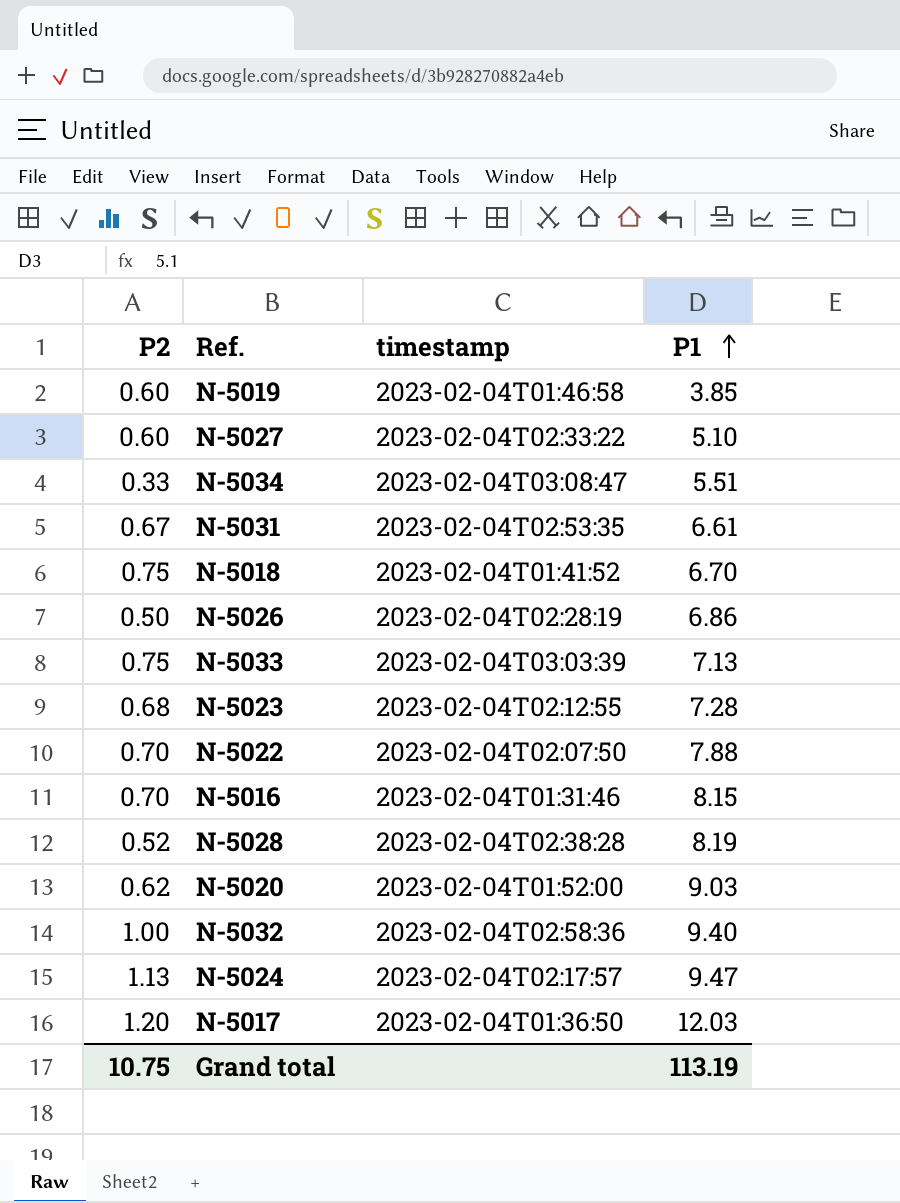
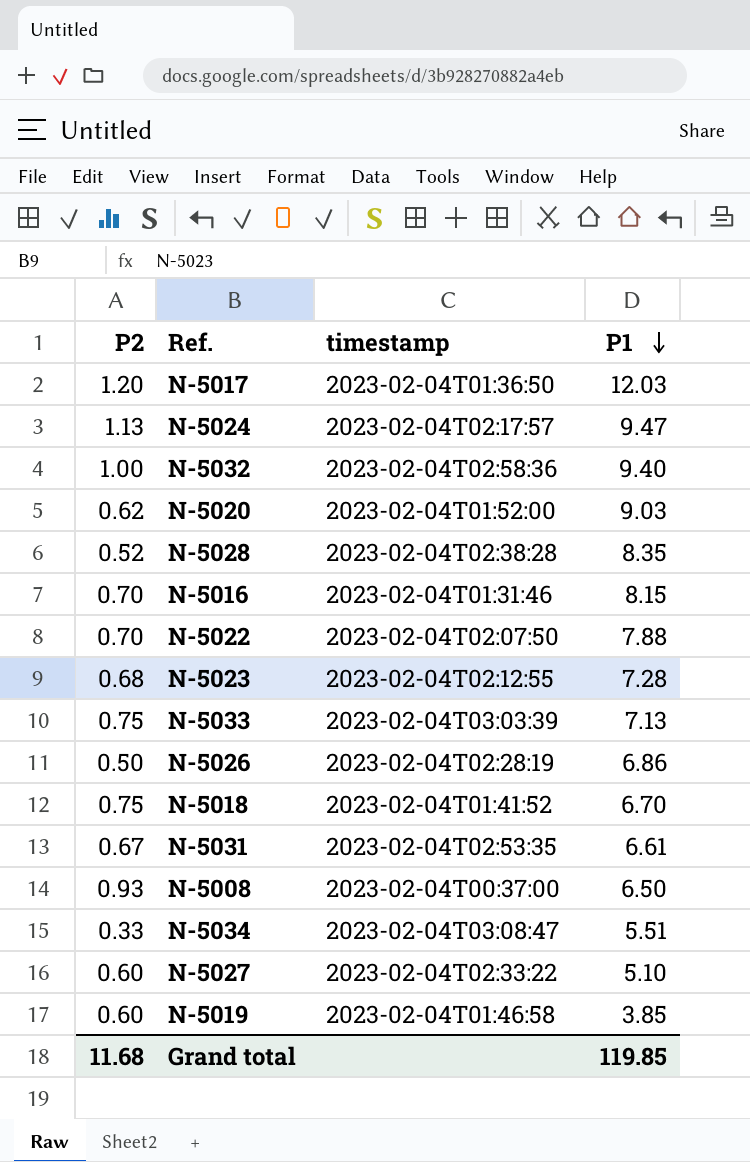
row order: P1 ascending -> P1 descending
N-5028 | P1: 8.19 -> 8.35
row N-5008: none -> 0.93 | 2023-02-04T00:37:00 | 6.50
Grand total | P2: 10.75 -> 11.68
Grand total | P1: 113.19 -> 119.85

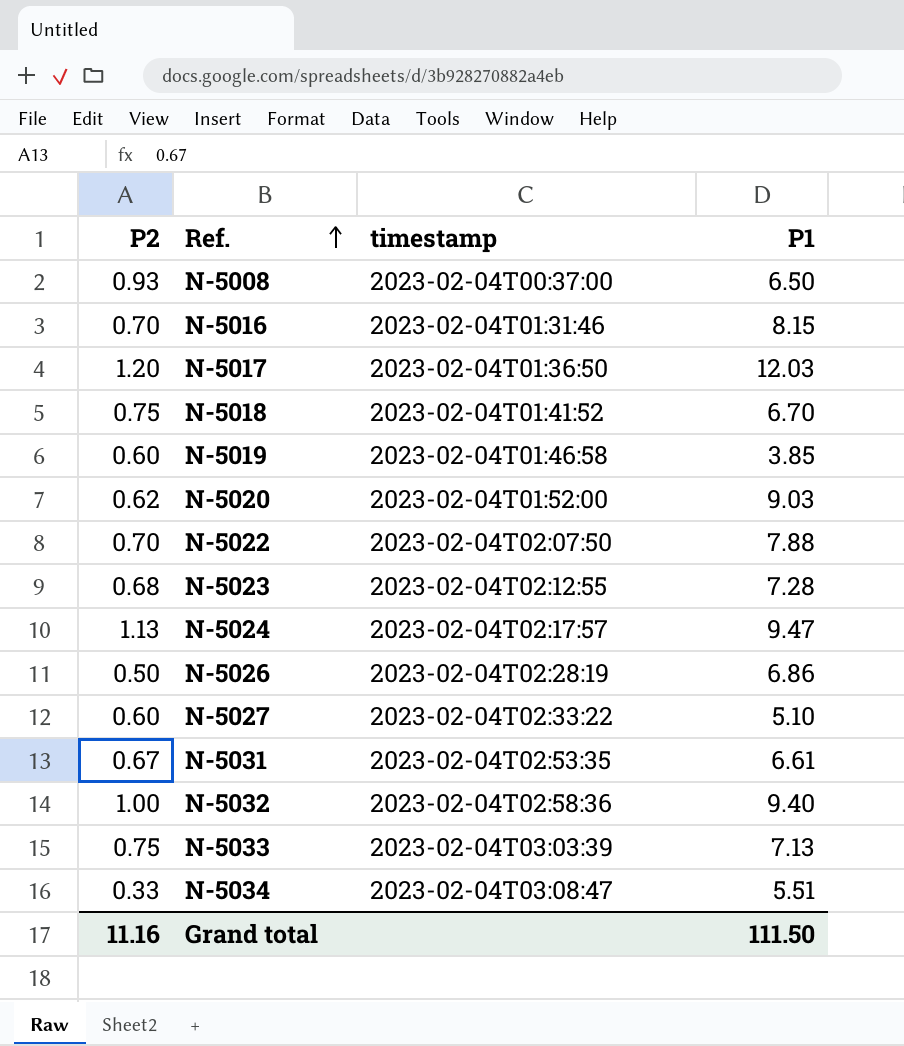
row order: P1 descending -> Ref. ascending
row N-5028: 0.52 | 2023-02-04T02:38:28 | 8.35 -> none
Grand total | P2: 11.68 -> 11.16
Grand total | P1: 119.85 -> 111.50

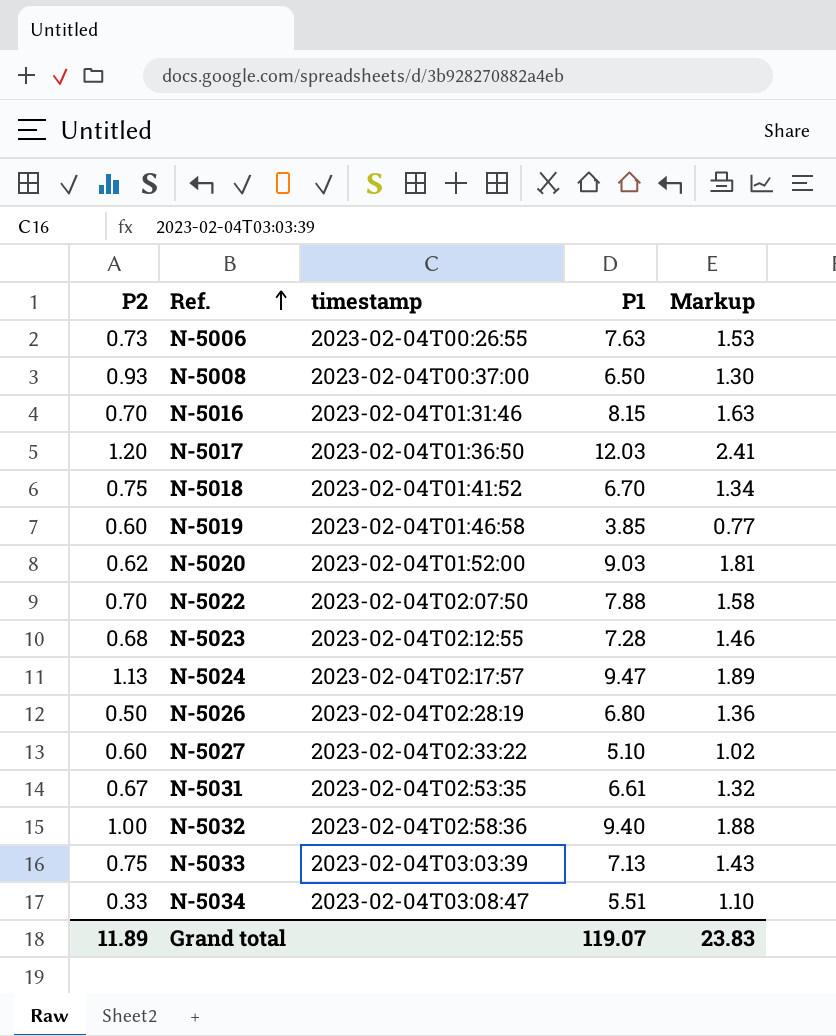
column Markup | formula: none -> [P1] * 0.2
row N-5006: none -> 0.73 | 2023-02-04T00:26:55 | 7.63 | 1.53
N-5026 | P1: 6.86 -> 6.80
Grand total | P2: 11.16 -> 11.89
Grand total | P1: 111.50 -> 119.07

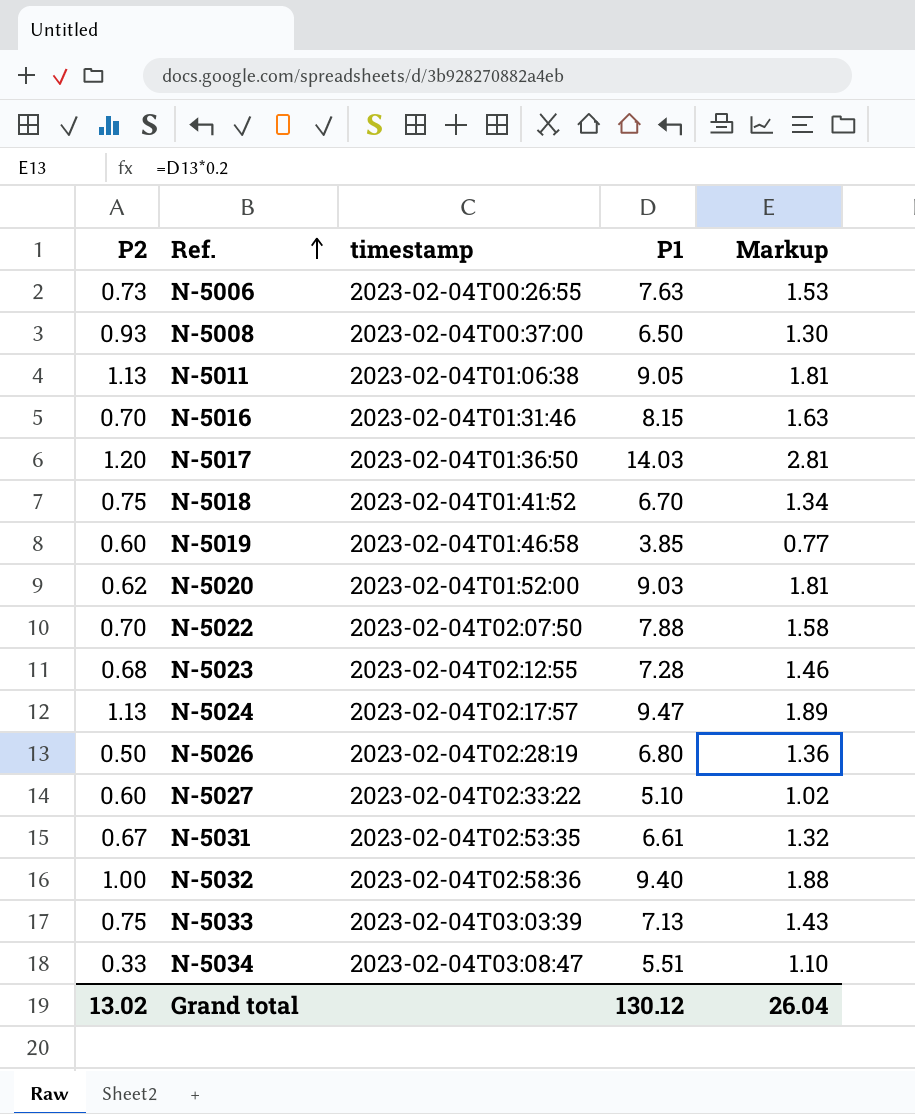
row N-5011: none -> 1.13 | 2023-02-04T01:06:38 | 9.05 | 1.81
N-5017 | P1: 12.03 -> 14.03
N-5017 | Markup: 2.41 -> 2.81
Grand total | P2: 11.89 -> 13.02
Grand total | P1: 119.07 -> 130.12
Grand total | Markup: 23.83 -> 26.04

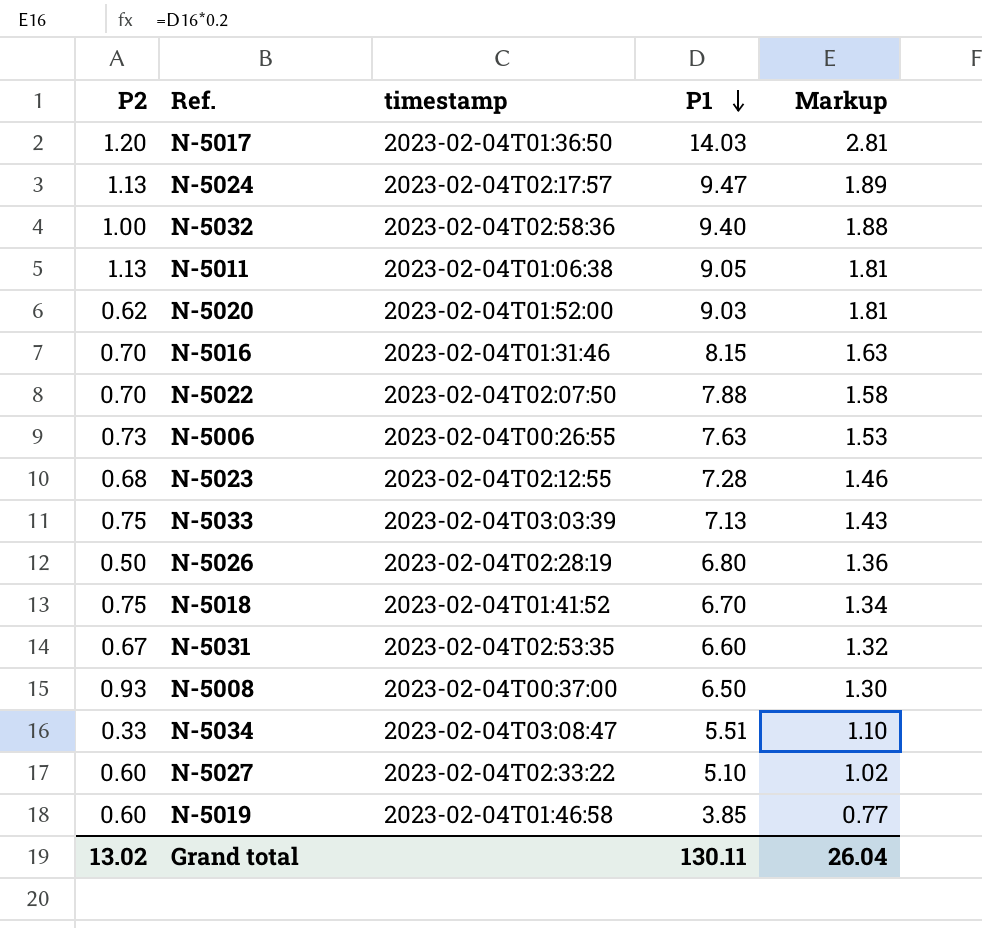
row order: Ref. ascending -> P1 descending
N-5031 | P1: 6.61 -> 6.60
Grand total | P1: 130.12 -> 130.11

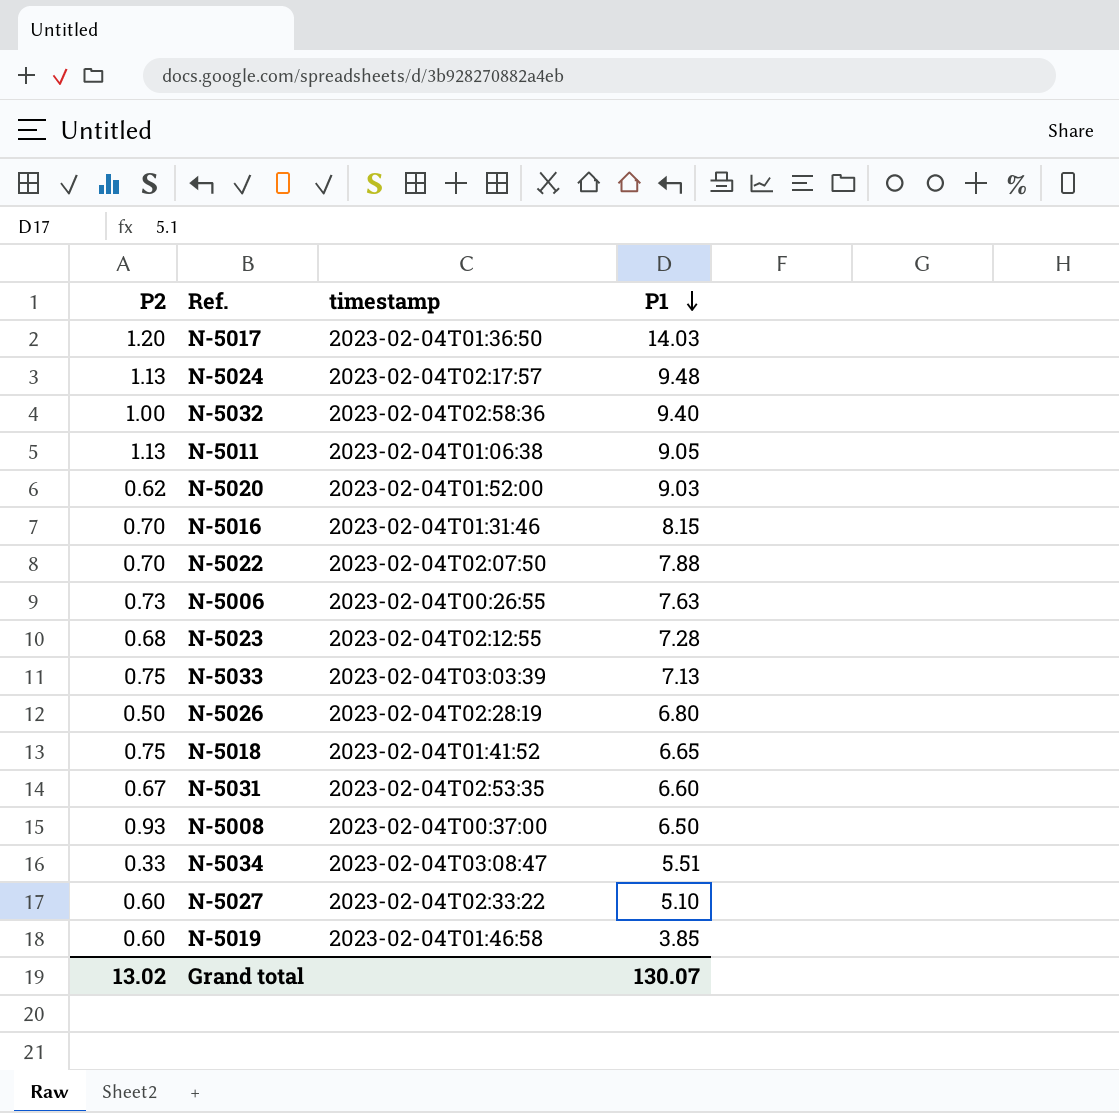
column Markup | formula: [P1] * 0.2 -> none
N-5024 | P1: 9.47 -> 9.48
N-5018 | P1: 6.70 -> 6.65
Grand total | P1: 130.11 -> 130.07

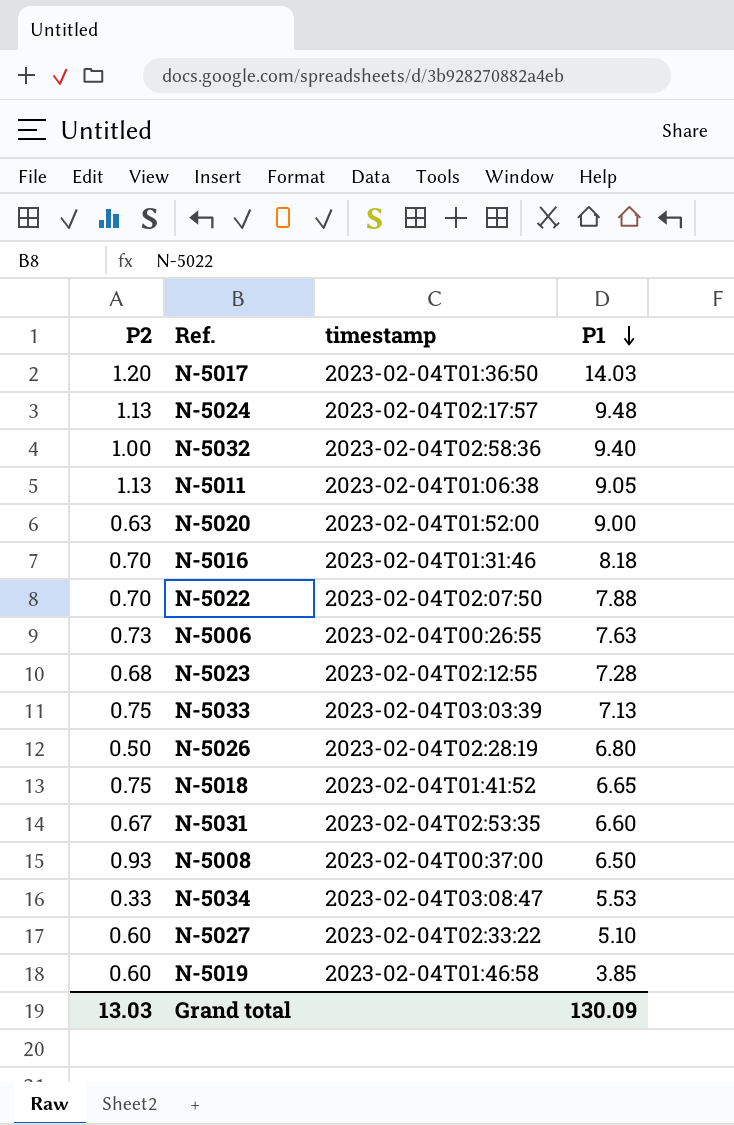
N-5020 | P2: 0.62 -> 0.63
N-5020 | P1: 9.03 -> 9.00
N-5016 | P1: 8.15 -> 8.18
N-5034 | P1: 5.51 -> 5.53
Grand total | P2: 13.02 -> 13.03
Grand total | P1: 130.07 -> 130.09

